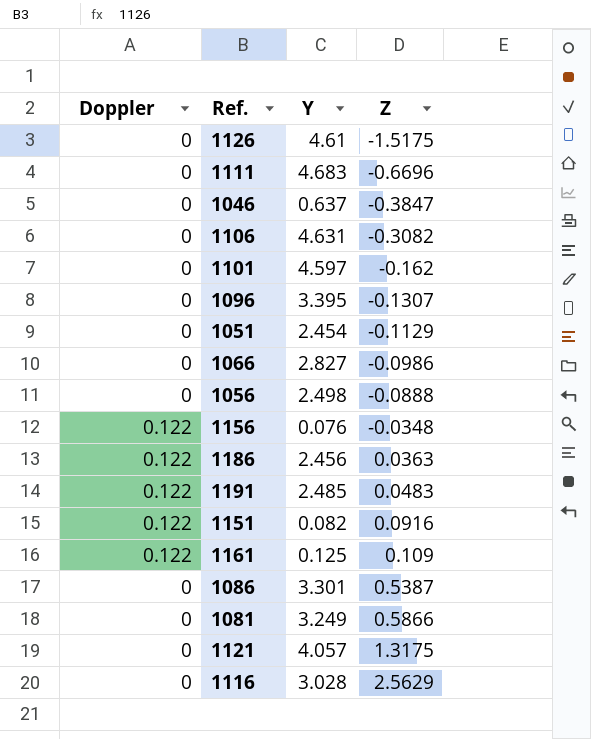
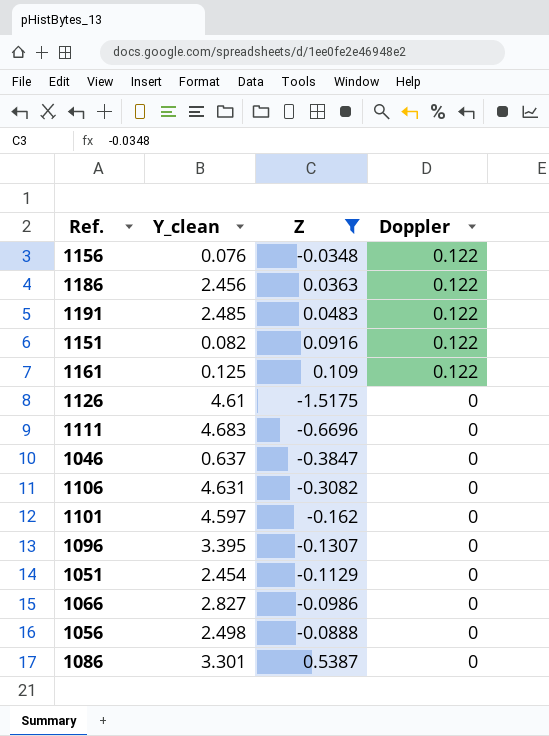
filter: none -> Z <= 0.5387
row order: Z ascending -> Doppler descending
column name: Y -> Y_clean
column Doppler | position: 1 -> 4

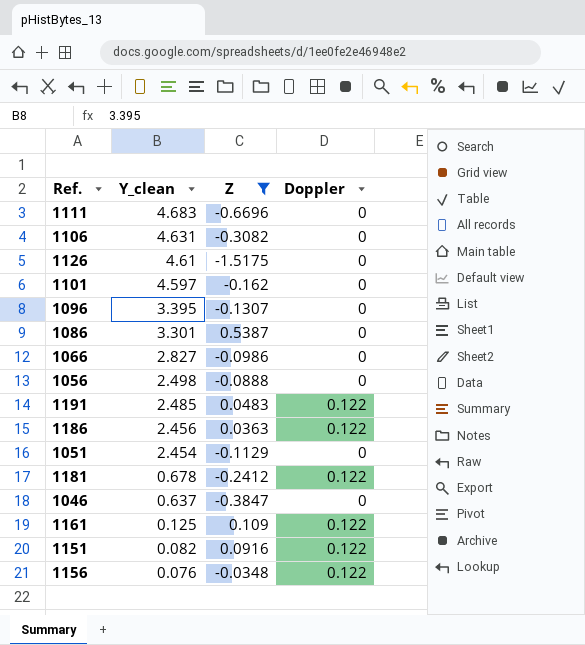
row order: Doppler descending -> Y_clean descending
row 1181: none -> 0.678 | -0.2412 | 0.122

